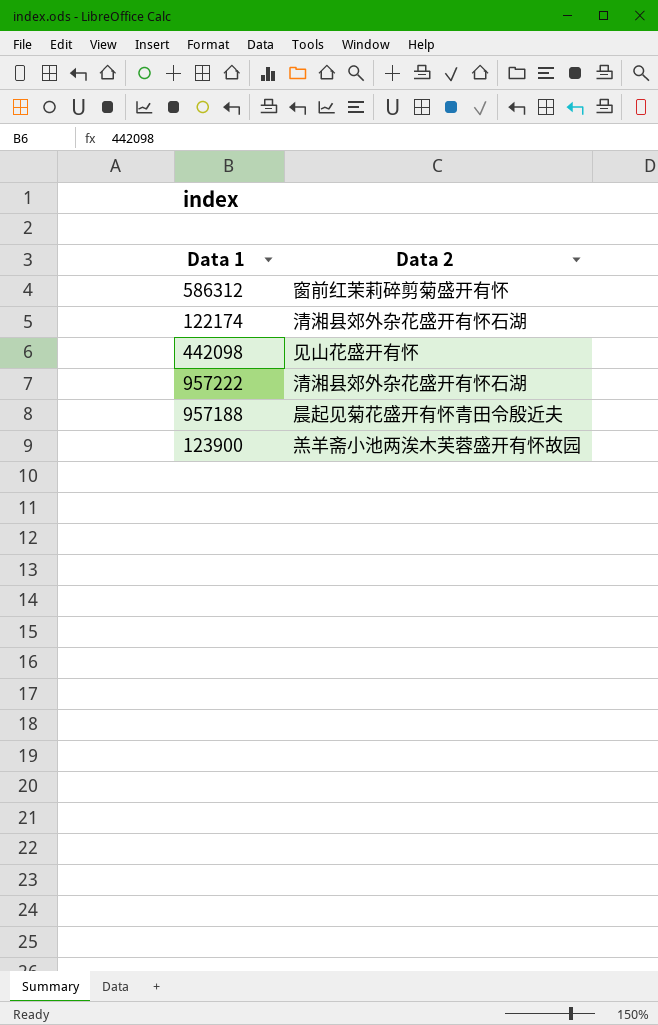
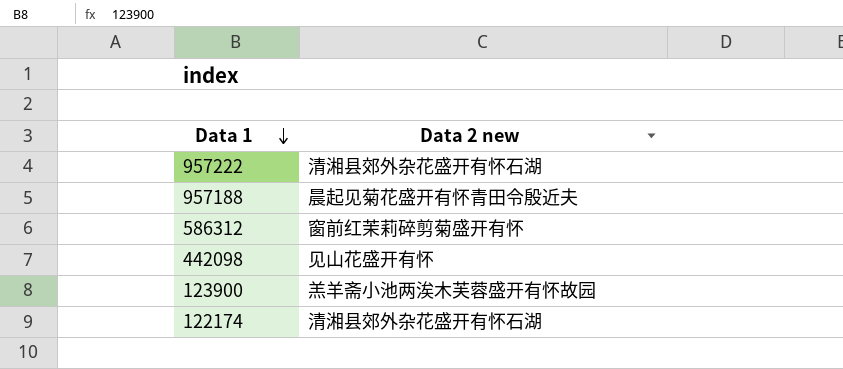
row order: none -> Data 1 descending
column name: Data 2 -> Data 2 new

